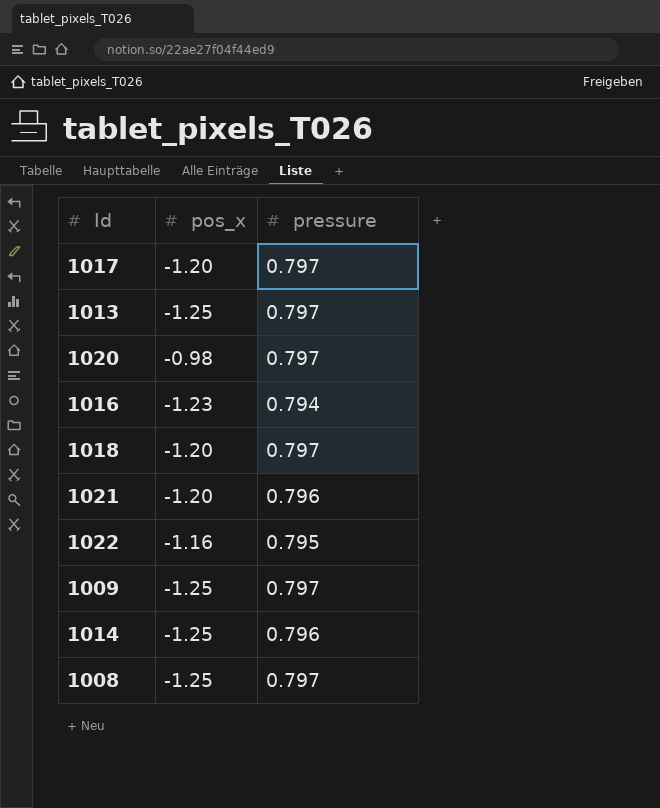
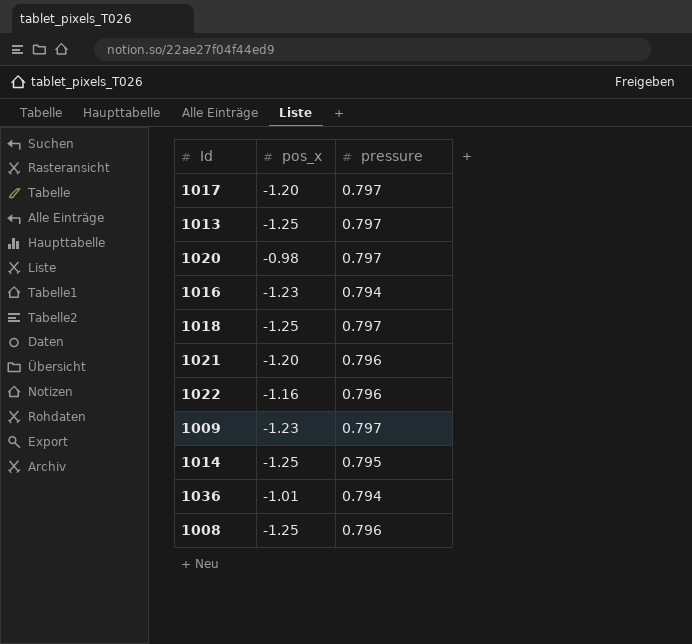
1018 | pos_x: -1.20 -> -1.25
1022 | pressure: 0.795 -> 0.796
1009 | pos_x: -1.25 -> -1.23
1014 | pressure: 0.796 -> 0.795
row 1036: none -> -1.01 | 0.794
1008 | pressure: 0.797 -> 0.796

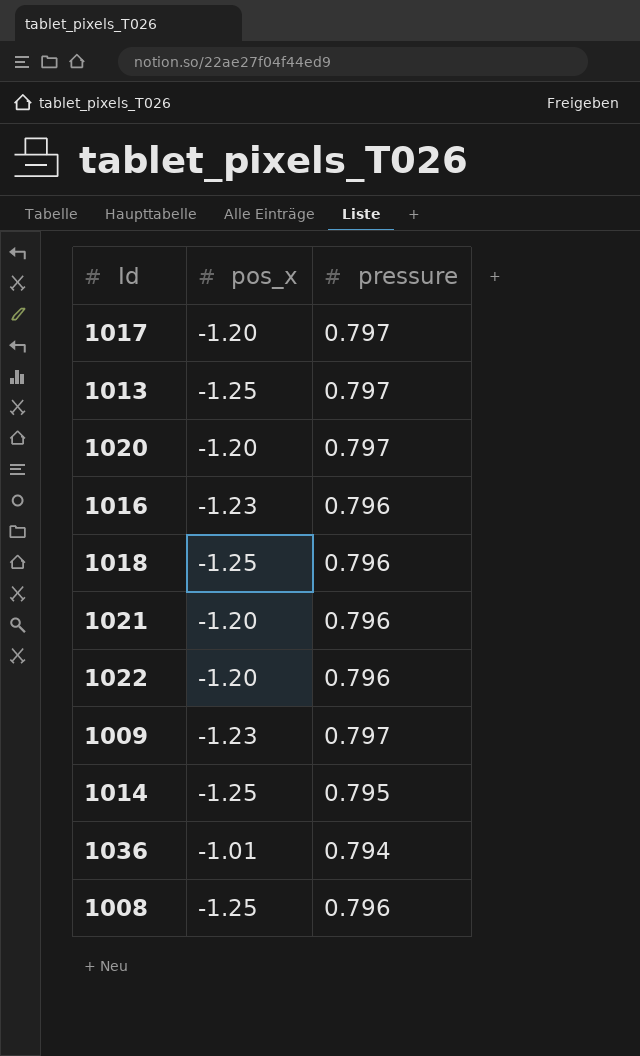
1020 | pos_x: -0.98 -> -1.20
1016 | pressure: 0.794 -> 0.796
1018 | pressure: 0.797 -> 0.796
1022 | pos_x: -1.16 -> -1.20

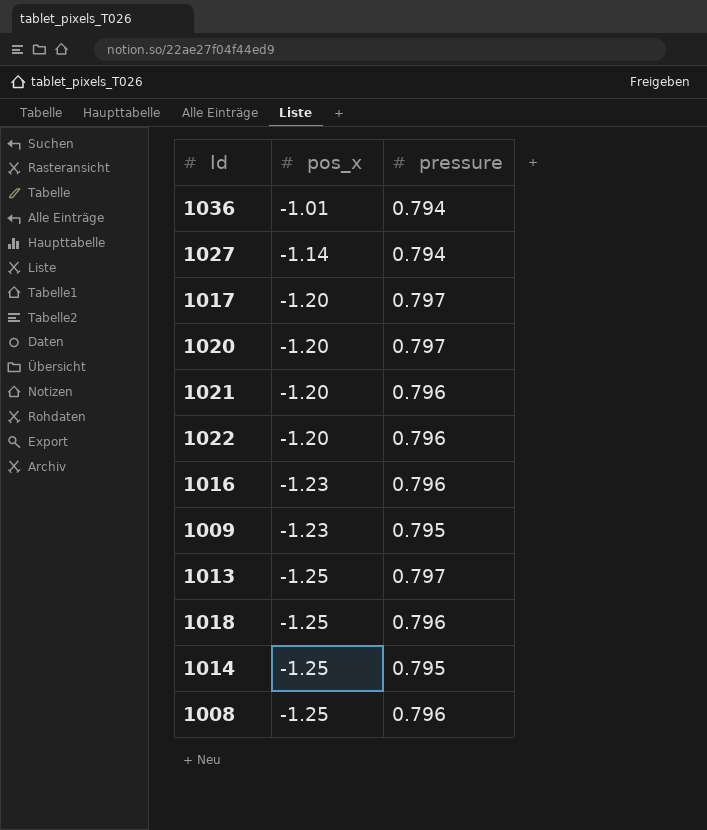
row order: none -> pos_x descending
row 1027: none -> -1.14 | 0.794
1009 | pressure: 0.797 -> 0.795

